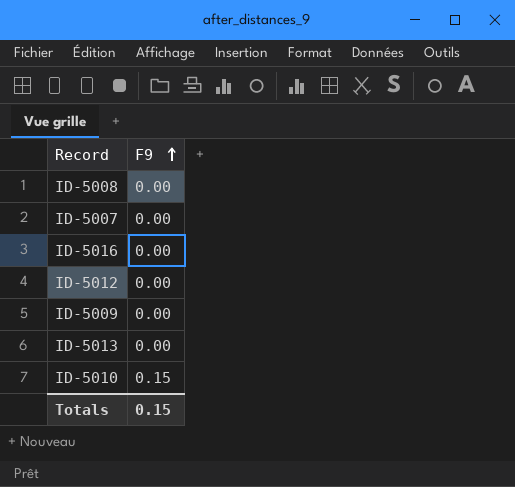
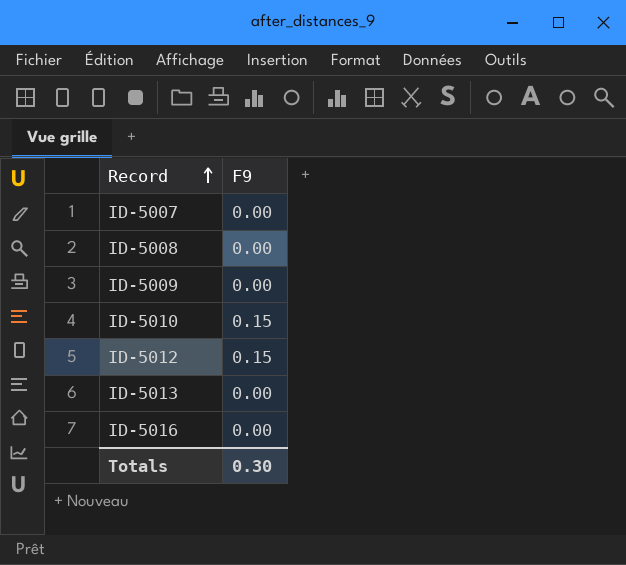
row order: F9 ascending -> Record ascending
ID-5012 | F9: 0.00 -> 0.15
Totals | F9: 0.15 -> 0.30

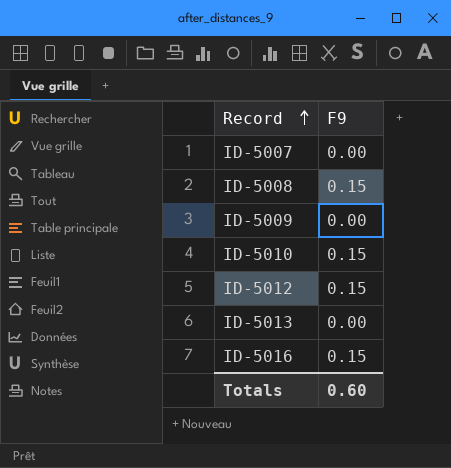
ID-5008 | F9: 0.00 -> 0.15
ID-5016 | F9: 0.00 -> 0.15
Totals | F9: 0.30 -> 0.60

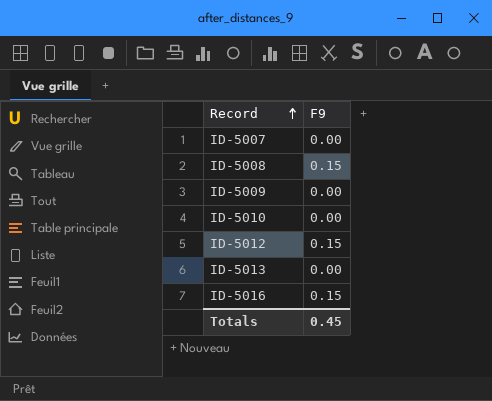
ID-5010 | F9: 0.15 -> 0.00
Totals | F9: 0.60 -> 0.45

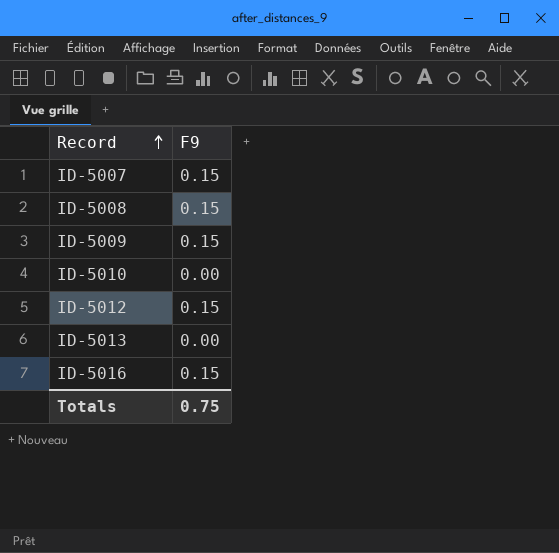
ID-5007 | F9: 0.00 -> 0.15
ID-5009 | F9: 0.00 -> 0.15
Totals | F9: 0.45 -> 0.75

